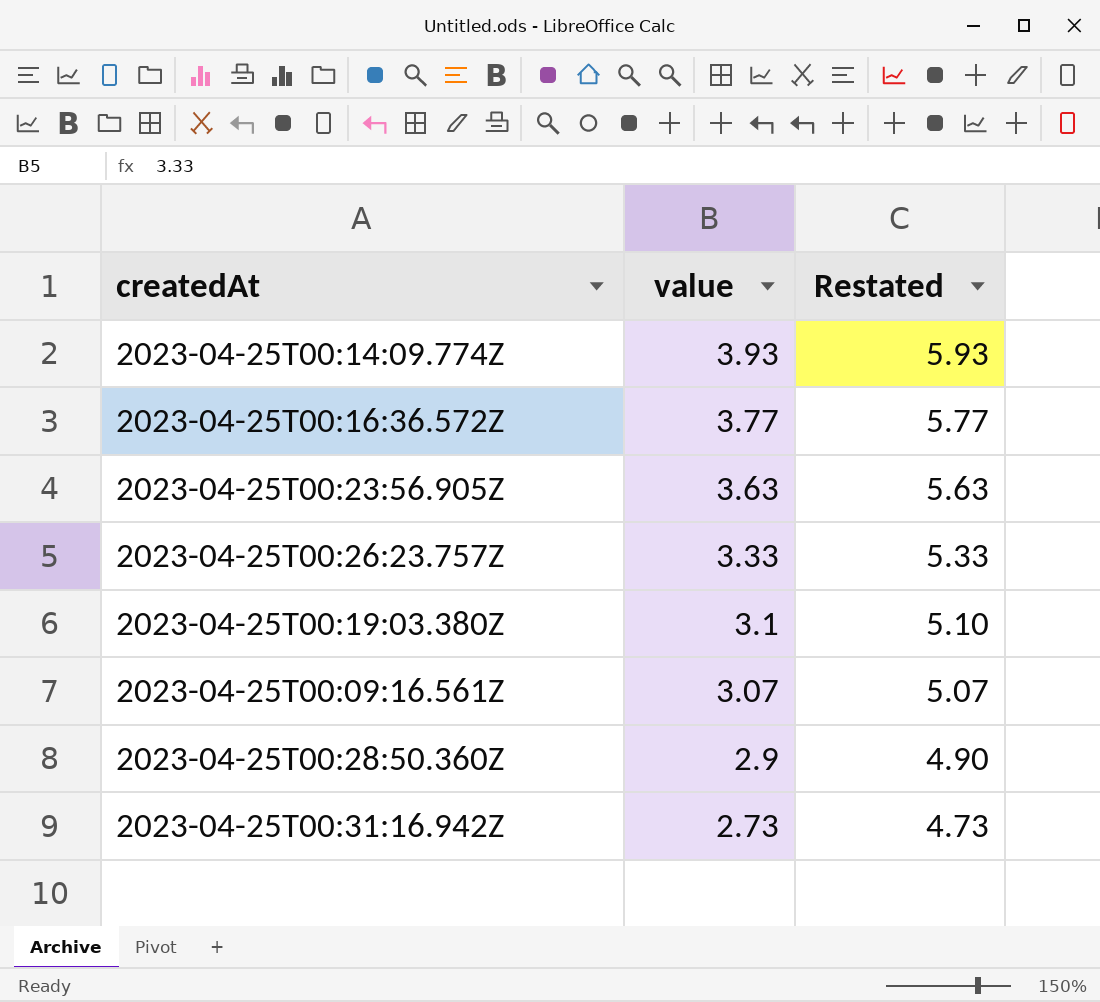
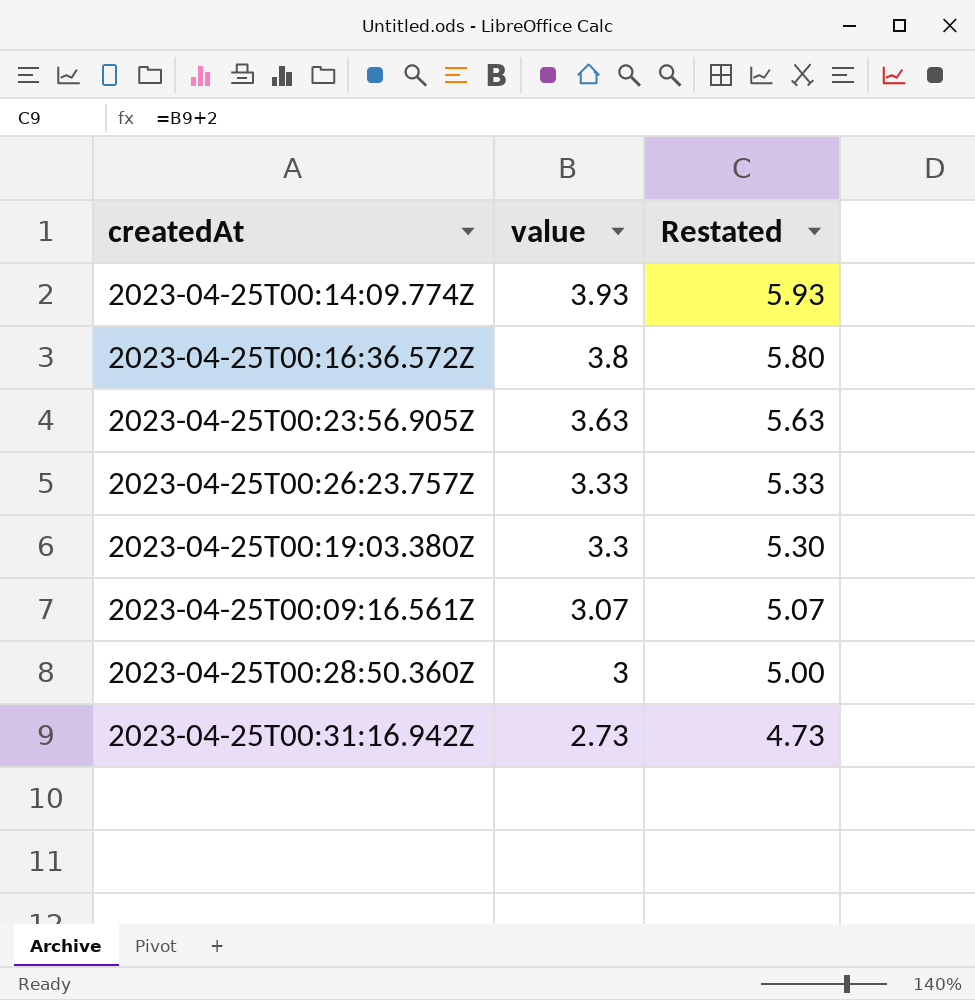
2023-04-25T00:16:36.572Z | value: 3.77 -> 3.8
2023-04-25T00:16:36.572Z | Restated: 5.77 -> 5.80
2023-04-25T00:19:03.380Z | value: 3.1 -> 3.3
2023-04-25T00:19:03.380Z | Restated: 5.10 -> 5.30
2023-04-25T00:28:50.360Z | value: 2.9 -> 3
2023-04-25T00:28:50.360Z | Restated: 4.90 -> 5.00

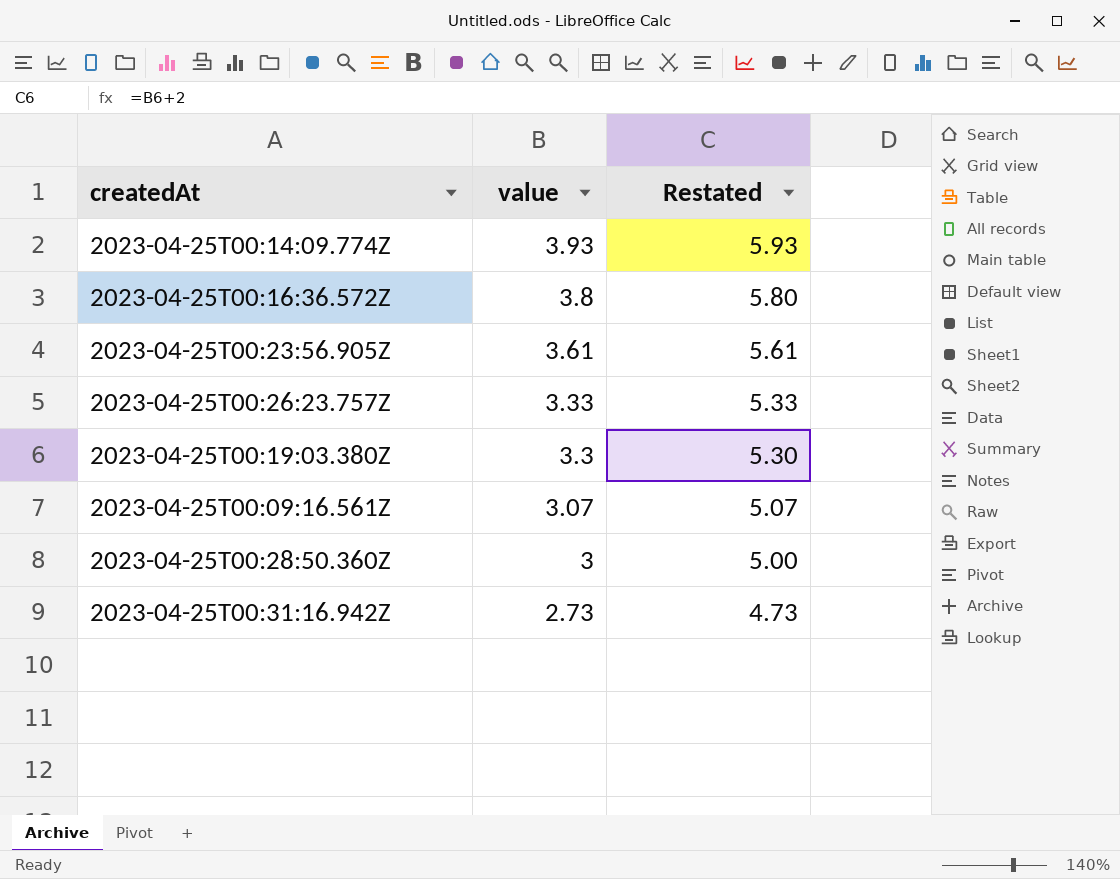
2023-04-25T00:23:56.905Z | value: 3.63 -> 3.61
2023-04-25T00:23:56.905Z | Restated: 5.63 -> 5.61

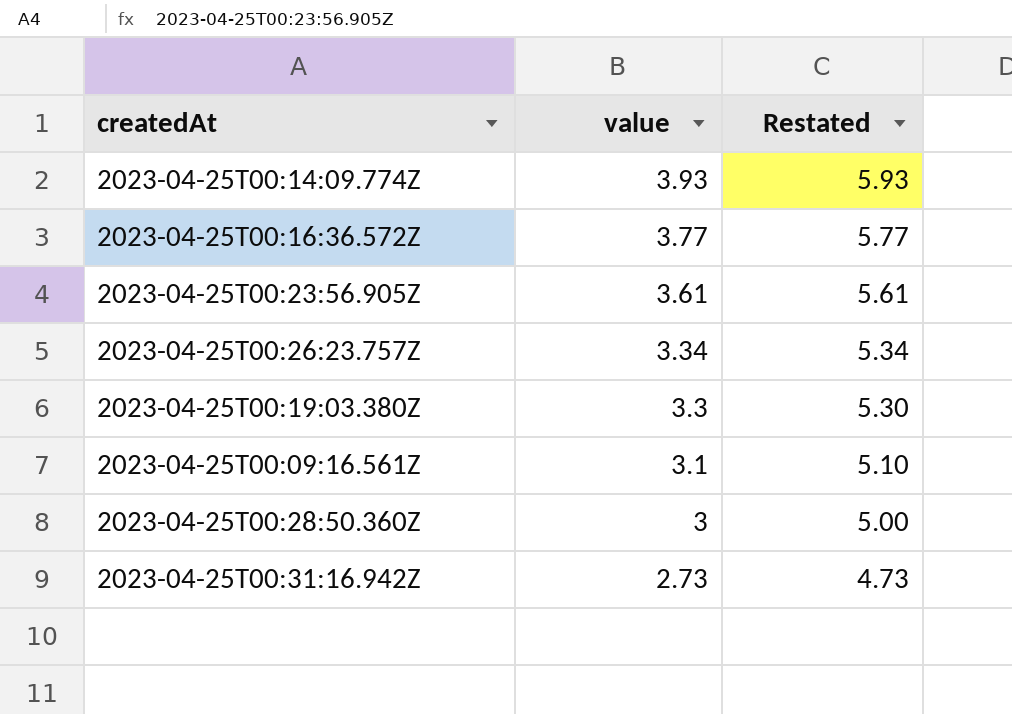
2023-04-25T00:16:36.572Z | value: 3.8 -> 3.77
2023-04-25T00:16:36.572Z | Restated: 5.80 -> 5.77
2023-04-25T00:26:23.757Z | value: 3.33 -> 3.34
2023-04-25T00:26:23.757Z | Restated: 5.33 -> 5.34
2023-04-25T00:09:16.561Z | value: 3.07 -> 3.1
2023-04-25T00:09:16.561Z | Restated: 5.07 -> 5.10

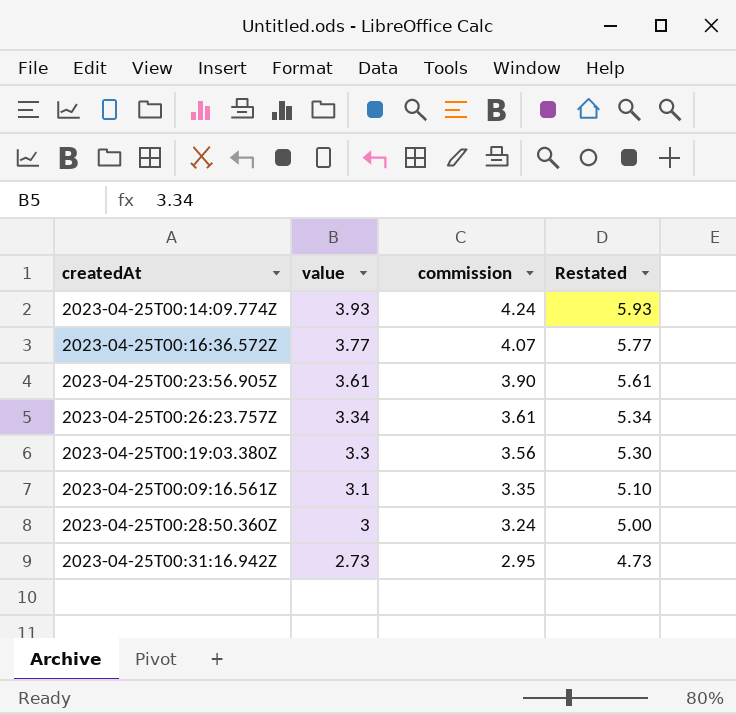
column commission | formula: none -> [value] * 1.08

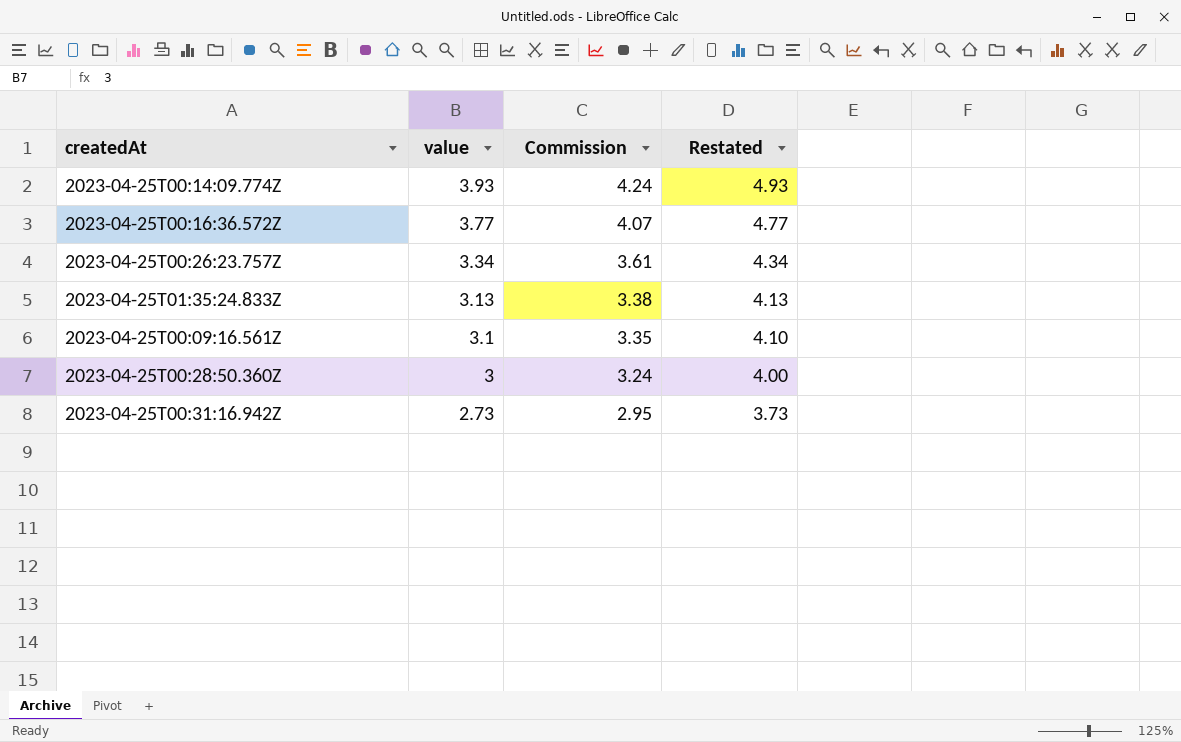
column name: commission -> Commission
column Restated | formula: [value] + 2 -> [value] + 1
row 2023-04-25T00:23:56.905Z: 3.61 | 3.90 | 5.61 -> none
row 2023-04-25T00:19:03.380Z: 3.3 | 3.56 | 5.30 -> none
row 2023-04-25T01:35:24.833Z: none -> 3.13 | 3.38 | 4.13

